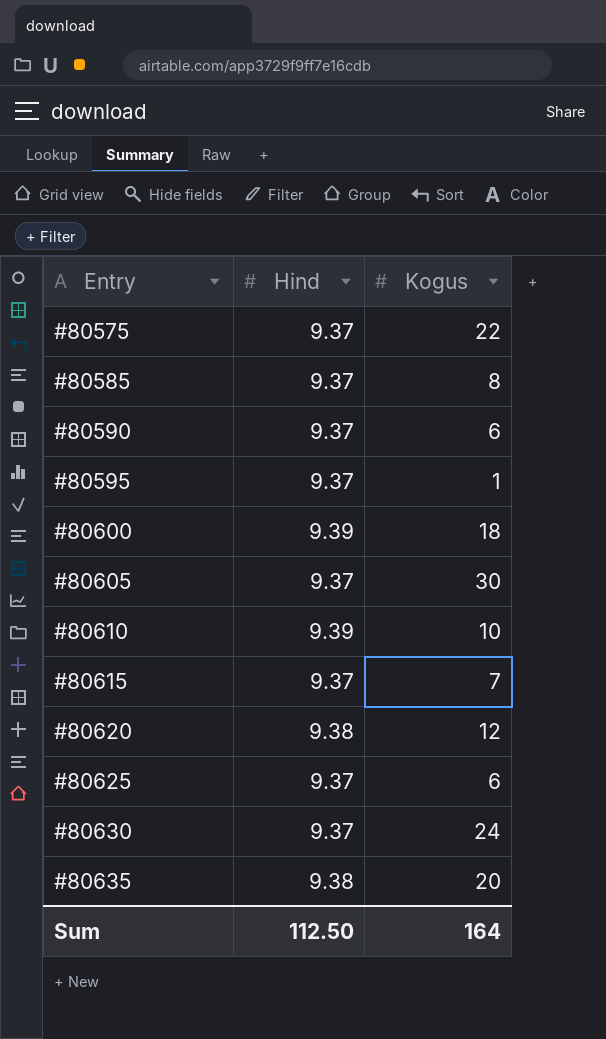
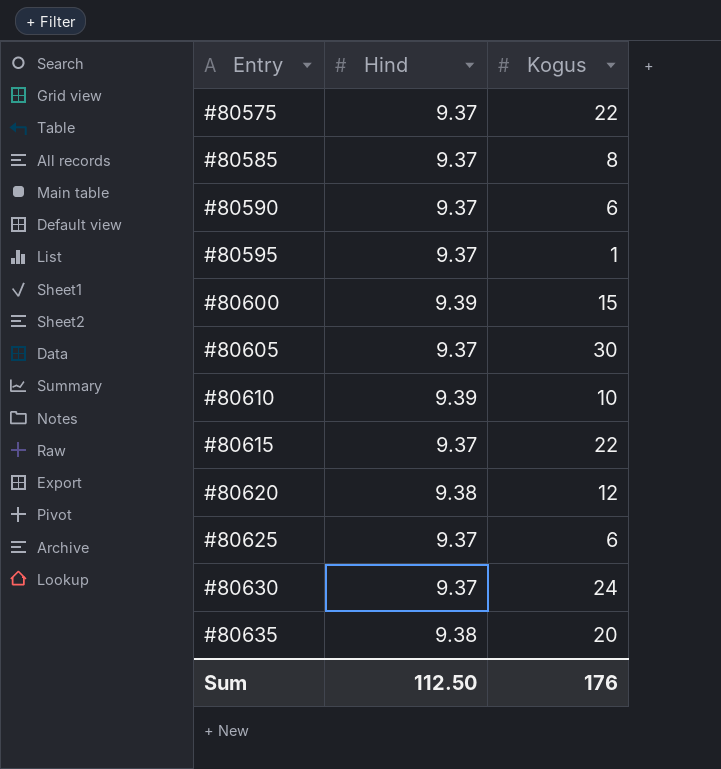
#80600 | Kogus: 18 -> 15
#80615 | Kogus: 7 -> 22
Sum | Kogus: 164 -> 176

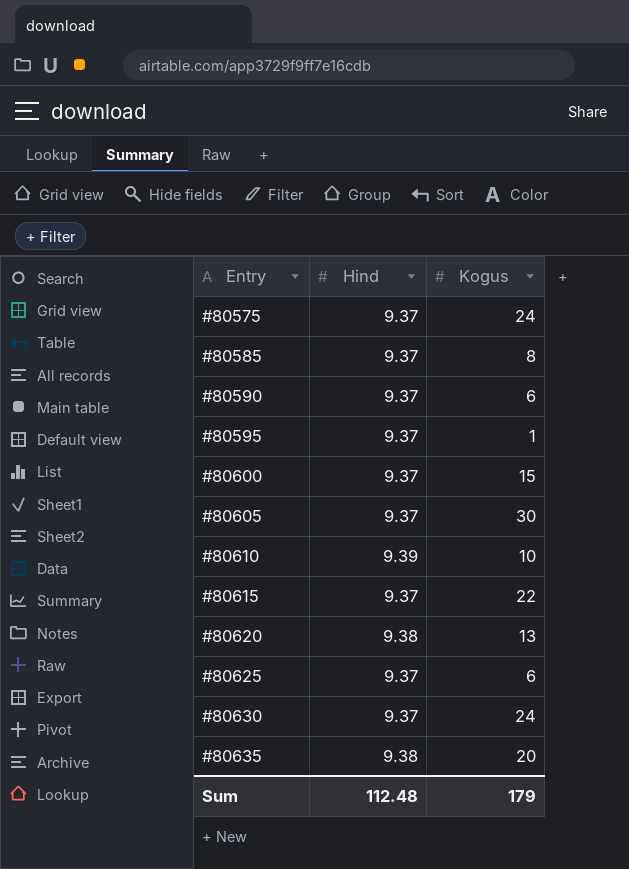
#80575 | Kogus: 22 -> 24
#80600 | Hind: 9.39 -> 9.37
#80620 | Kogus: 12 -> 13
Sum | Hind: 112.50 -> 112.48
Sum | Kogus: 176 -> 179

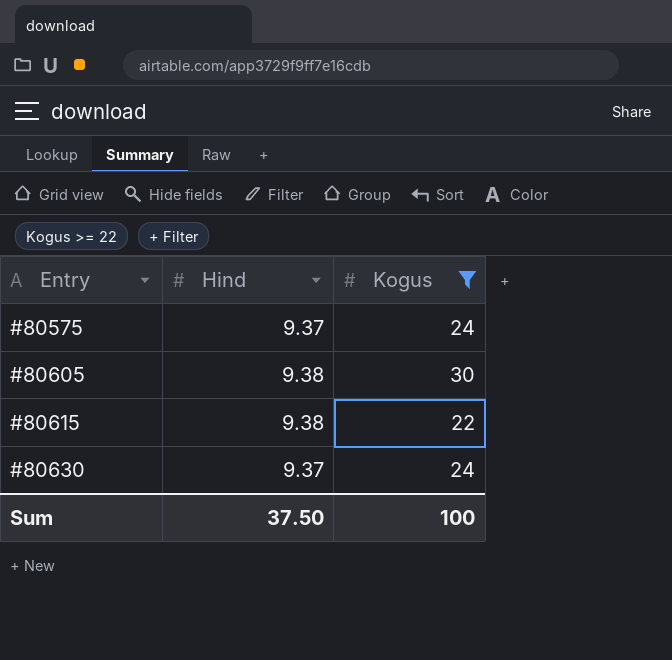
filter: none -> Kogus >= 22
#80605 | Hind: 9.37 -> 9.38
#80615 | Hind: 9.37 -> 9.38
Sum | Hind: 112.48 -> 37.50
Sum | Kogus: 179 -> 100

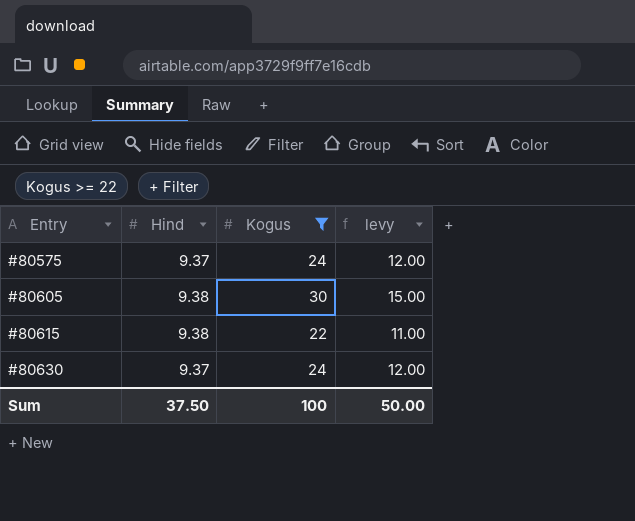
column levy | formula: none -> [Kogus] * 0.5

